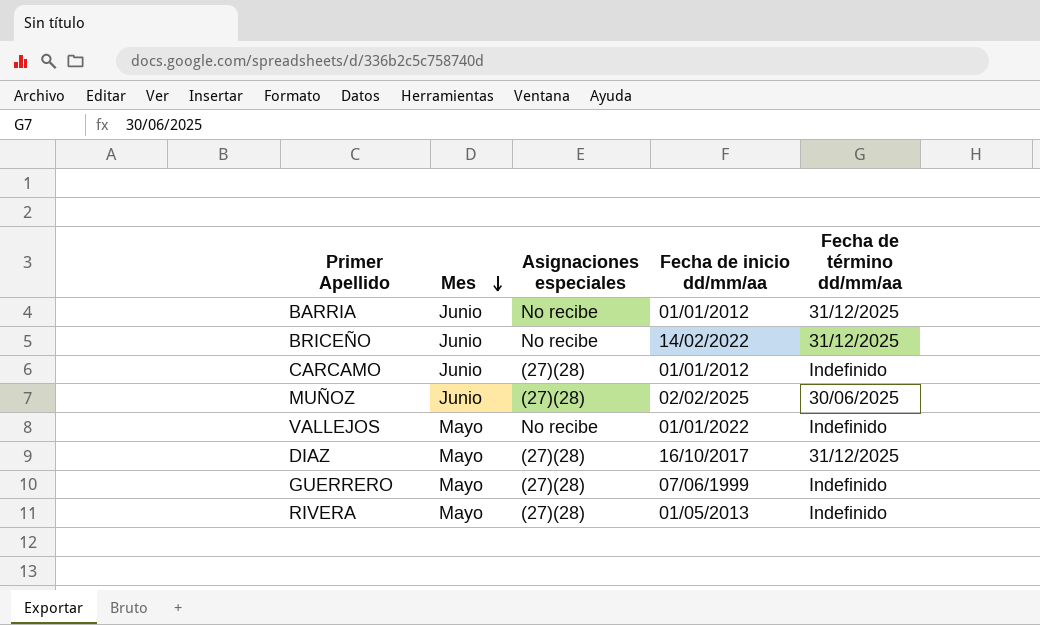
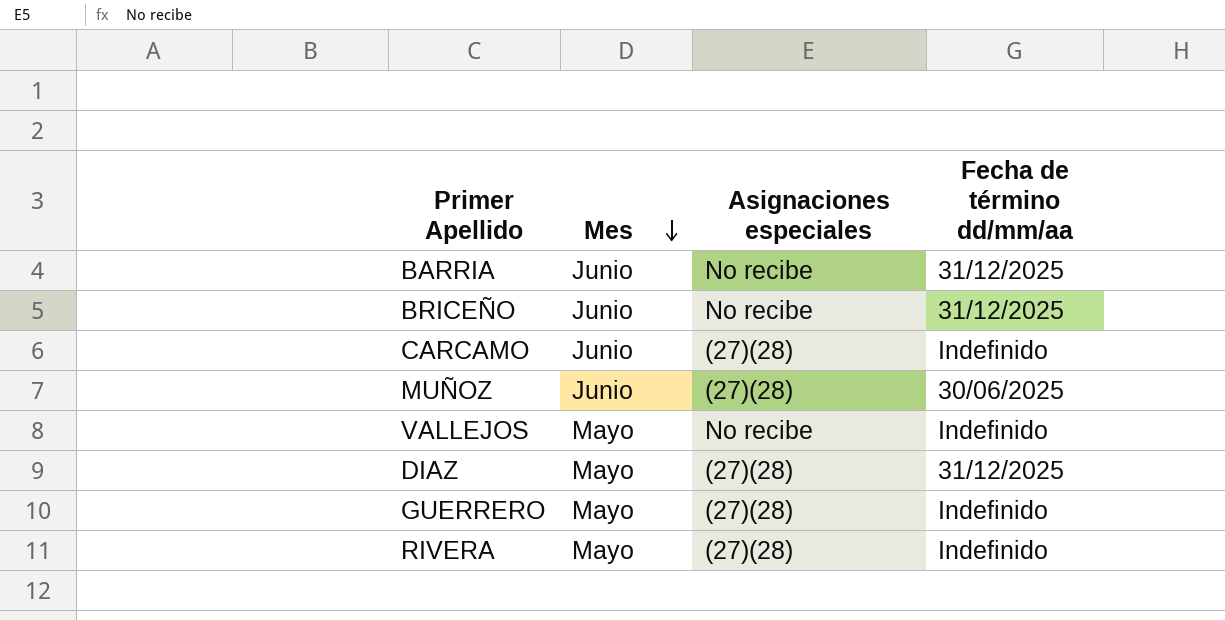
column Fecha de inicio dd/mm/aa | position: 4 -> none

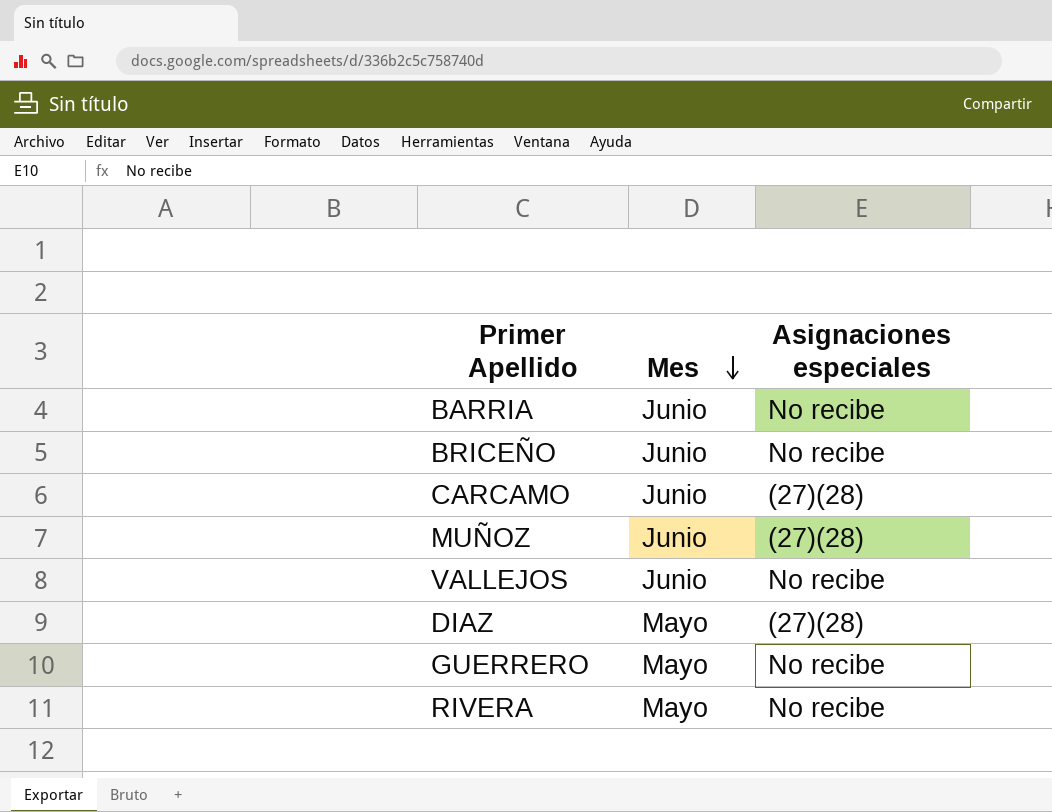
column Fecha de término dd/mm/aa | position: 4 -> none
VALLEJOS | Mes: Mayo -> Junio
GUERRERO | Asignaciones especiales: (27)(28) -> No recibe
RIVERA | Asignaciones especiales: (27)(28) -> No recibe

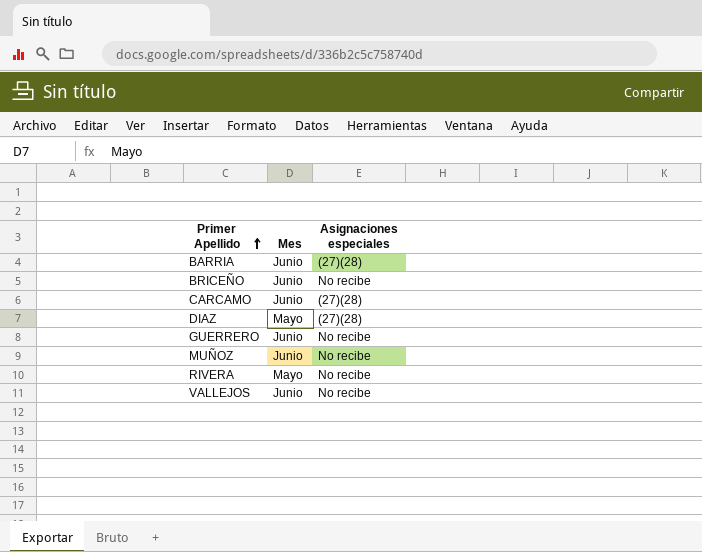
row order: Mes descending -> Primer Apellido ascending
BARRIA | Asignaciones especiales: No recibe -> (27)(28)
GUERRERO | Mes: Mayo -> Junio
MUÑOZ | Asignaciones especiales: (27)(28) -> No recibe

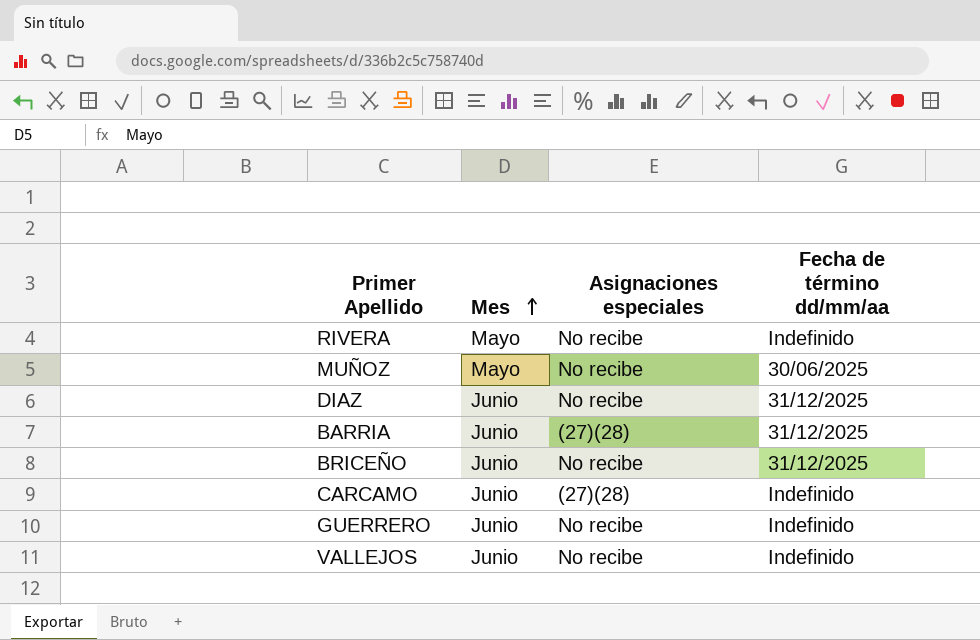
row order: Primer Apellido ascending -> Mes ascending
column Fecha de término dd/mm/aa | position: none -> 4
MUÑOZ | Mes: Junio -> Mayo
DIAZ | Mes: Mayo -> Junio
DIAZ | Asignaciones especiales: (27)(28) -> No recibe

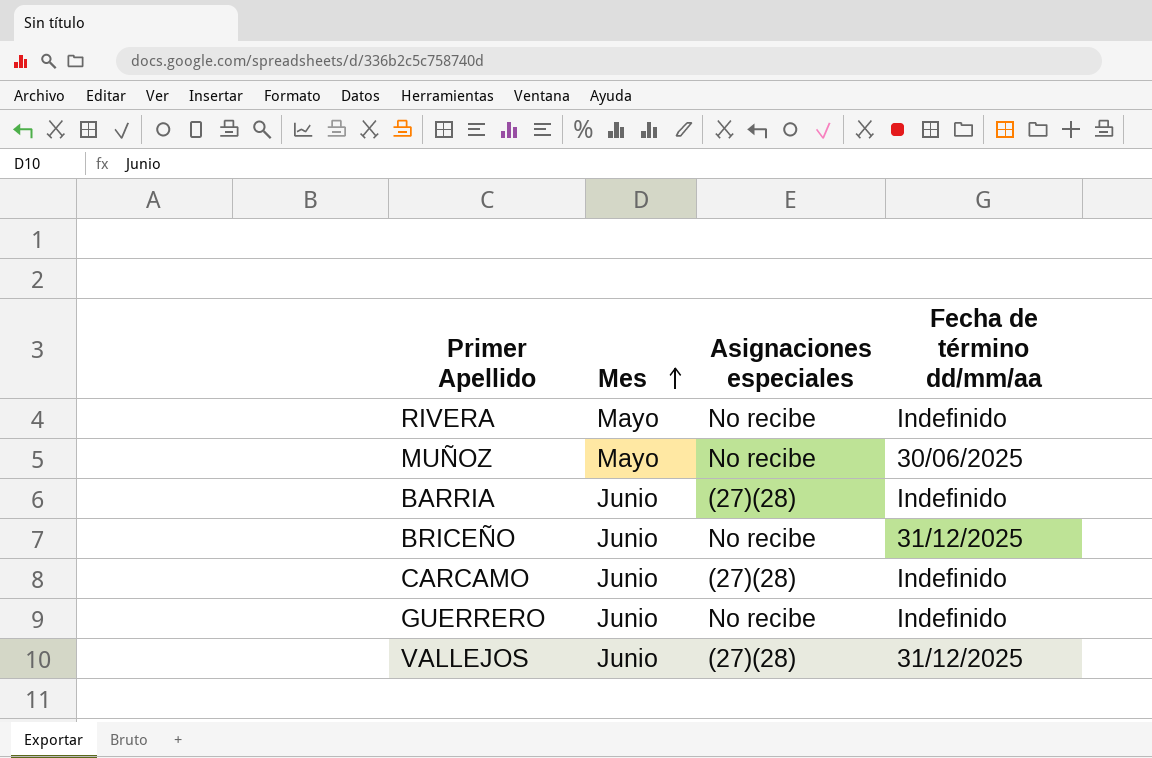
row DIAZ: Junio | No recibe | 31/12/2025 -> none
BARRIA | Fecha de término dd/mm/aa: 31/12/2025 -> Indefinido
VALLEJOS | Asignaciones especiales: No recibe -> (27)(28)
VALLEJOS | Fecha de término dd/mm/aa: Indefinido -> 31/12/2025

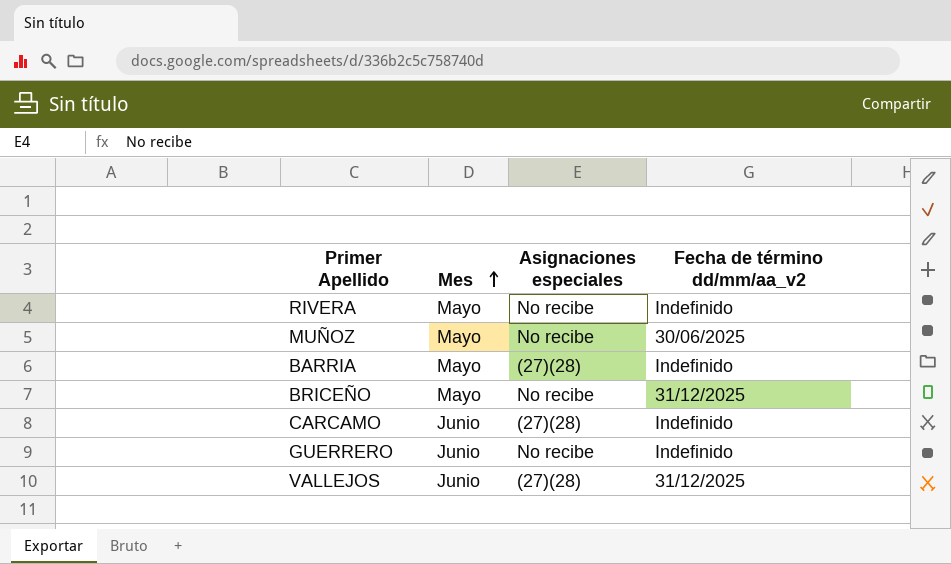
column name: Fecha de término dd/mm/aa -> Fecha de término dd/mm/aa_v2
BARRIA | Mes: Junio -> Mayo
BRICEÑO | Mes: Junio -> Mayo

